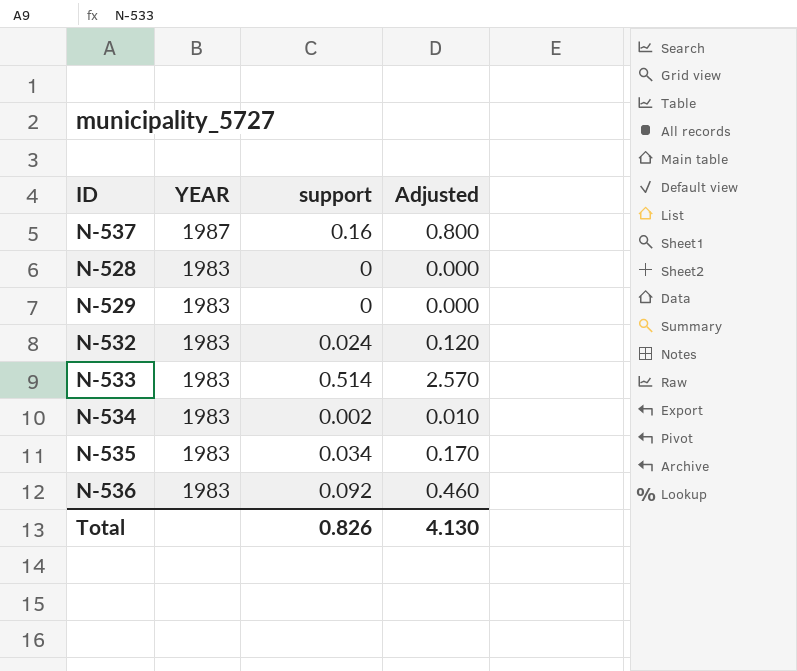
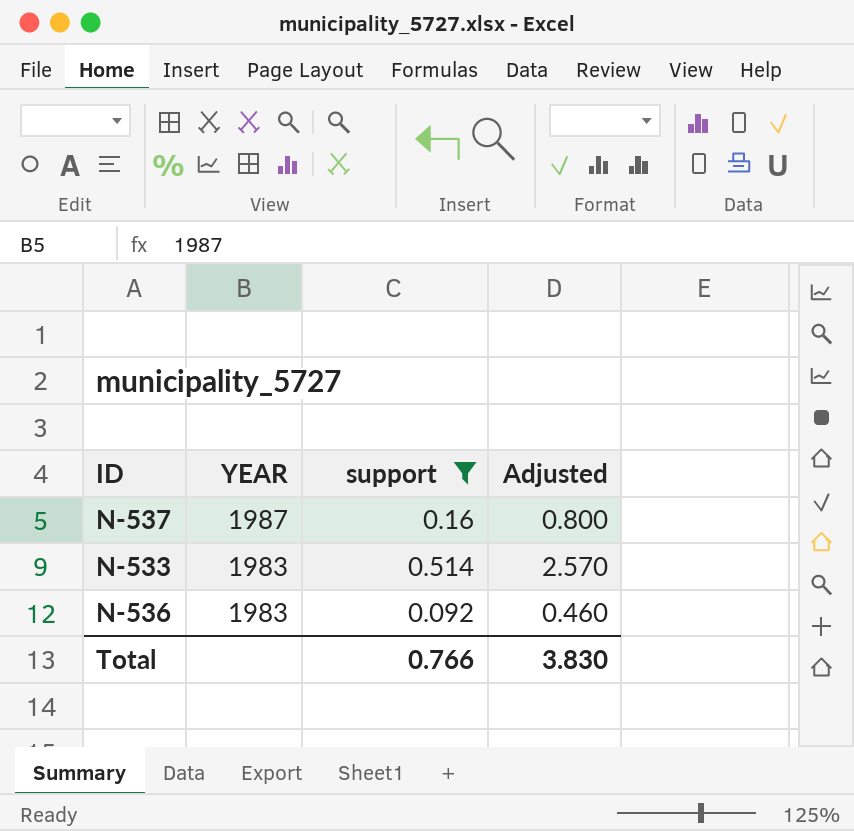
filter: none -> support >= 0.092
Total | support: 0.826 -> 0.766
Total | Adjusted: 4.130 -> 3.830

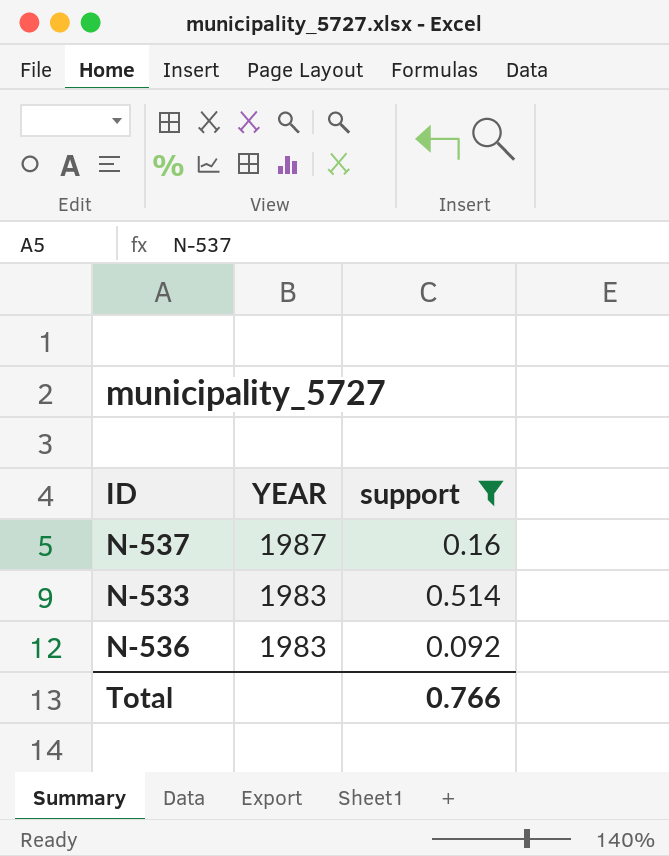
column Adjusted | formula: [support] * 5 -> none

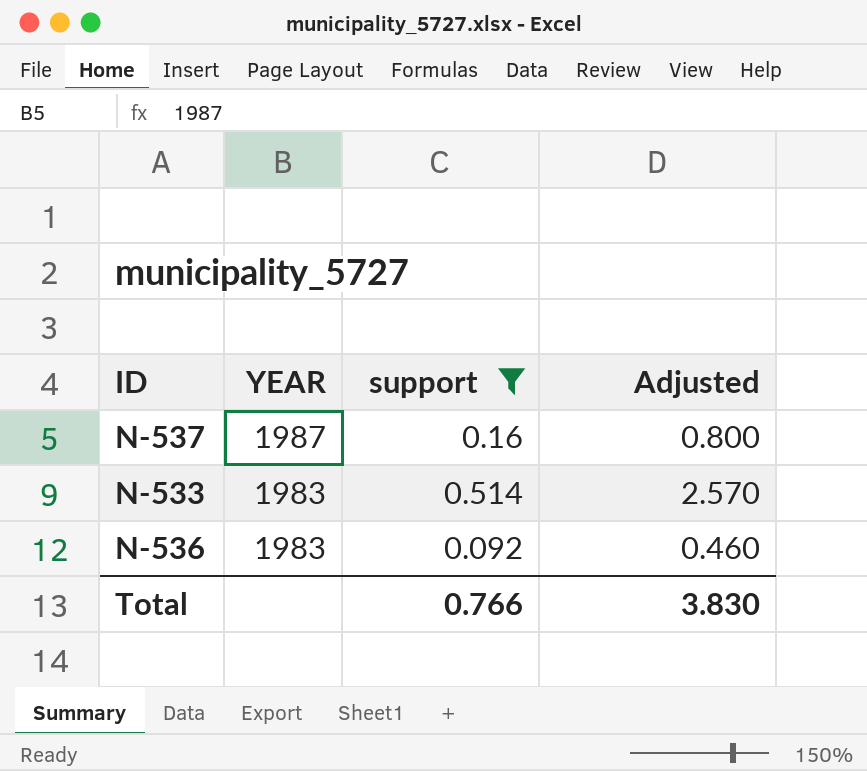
column Adjusted | formula: none -> [support] * 5

